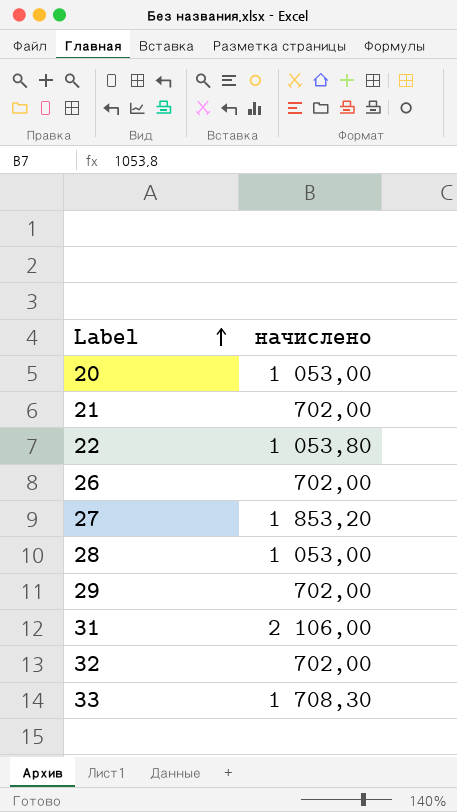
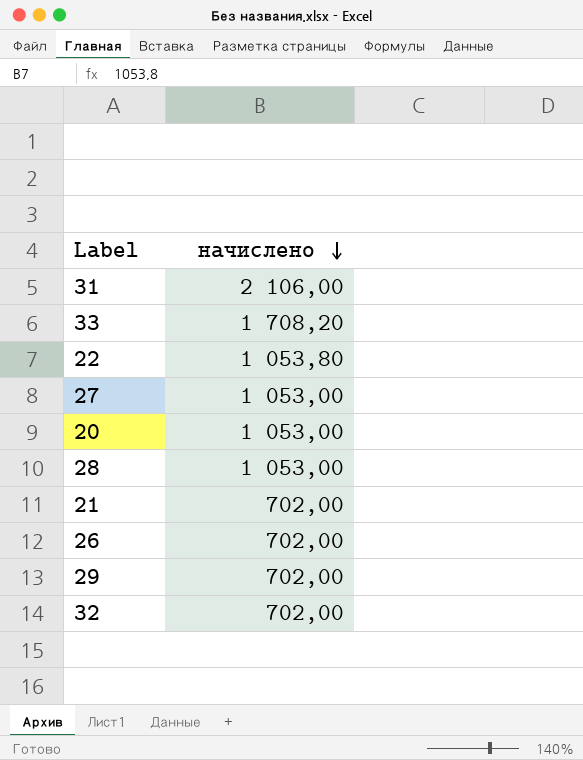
row order: Label ascending -> начислено descending
33 | начислено: 1 708,30 -> 1 708,20
27 | начислено: 1 853,20 -> 1 053,00

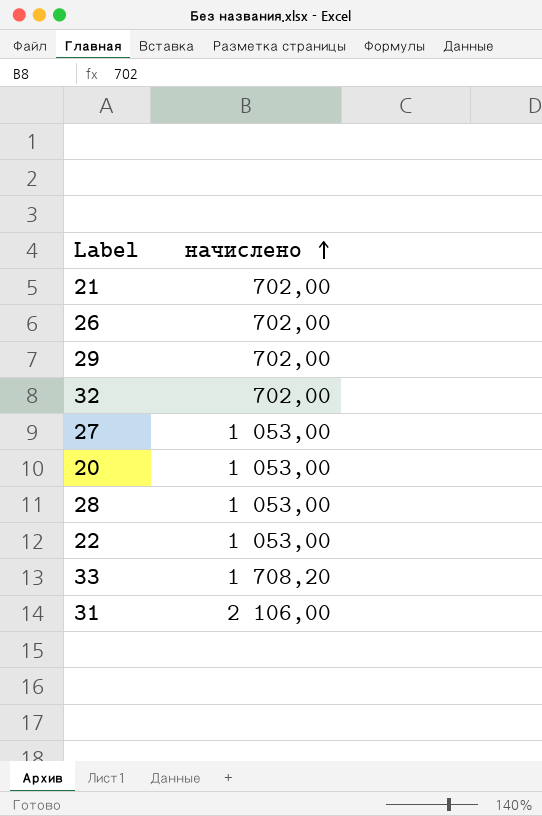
row order: начислено descending -> начислено ascending
22 | начислено: 1 053,80 -> 1 053,00

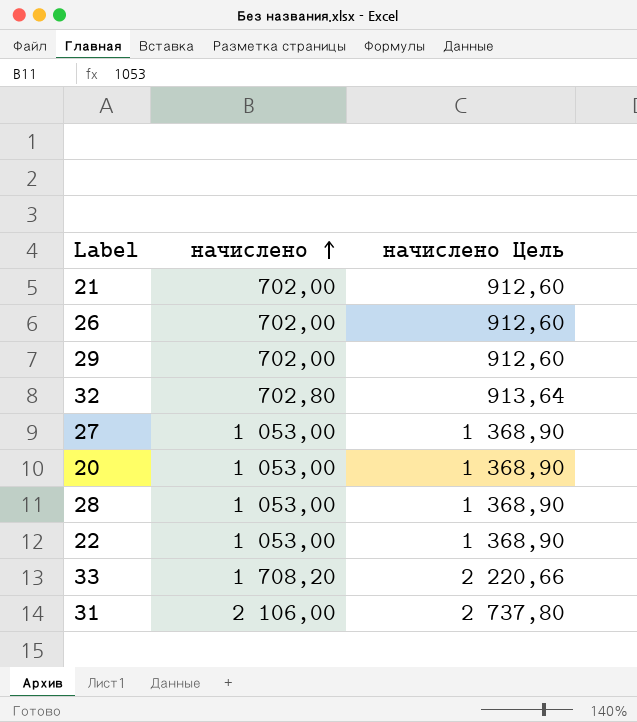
column начислено Цель | formula: none -> [начислено] * 1,3
32 | начислено: 702,00 -> 702,80

